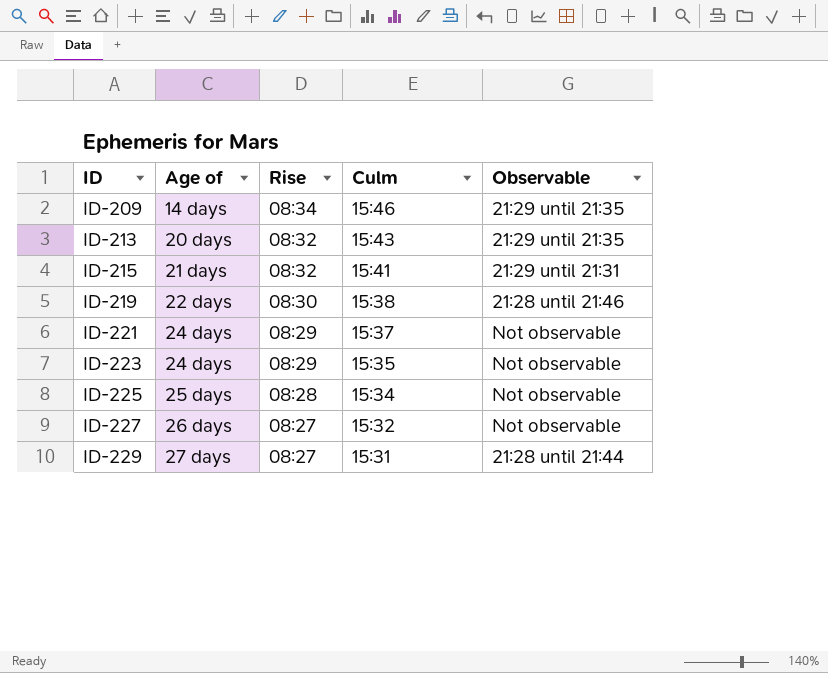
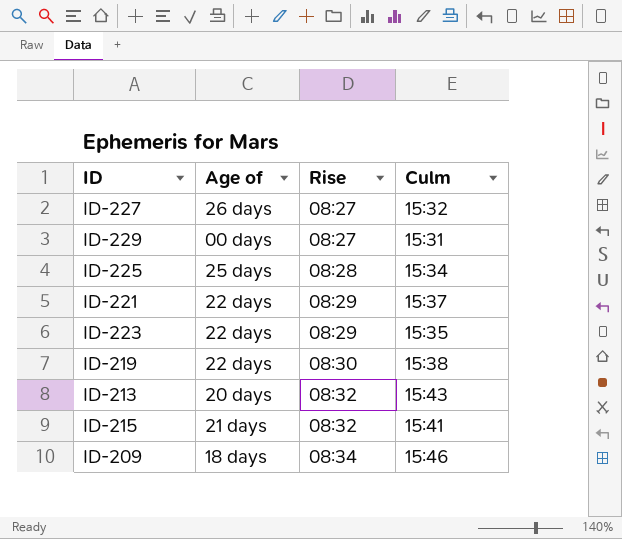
row order: ID ascending -> Rise ascending
column Observable | position: 5 -> none
ID-229 | Age of: 27 days -> 00 days
ID-221 | Age of: 24 days -> 22 days
ID-223 | Age of: 24 days -> 22 days
ID-209 | Age of: 14 days -> 18 days

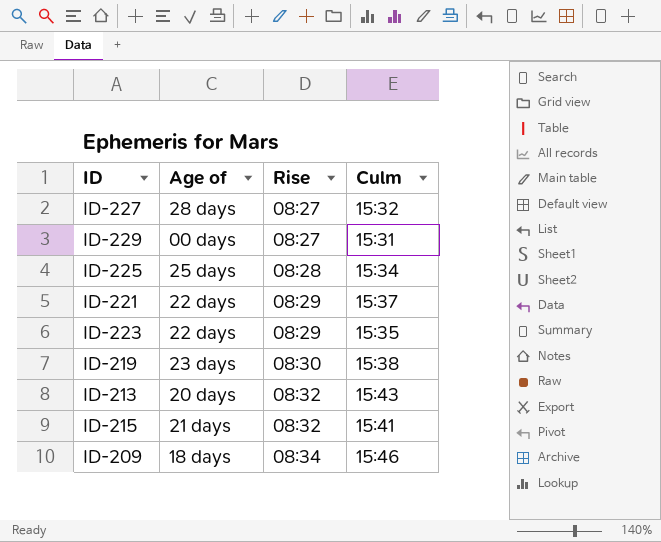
ID-227 | Age of: 26 days -> 28 days
ID-219 | Age of: 22 days -> 23 days

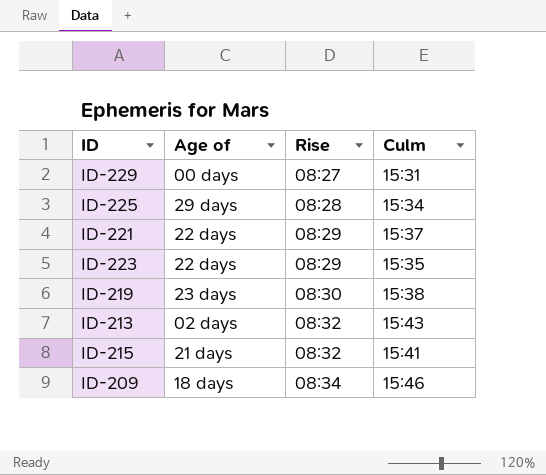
row ID-227: 28 days | 08:27 | 15:32 -> none
ID-225 | Age of: 25 days -> 29 days
ID-213 | Age of: 20 days -> 02 days

